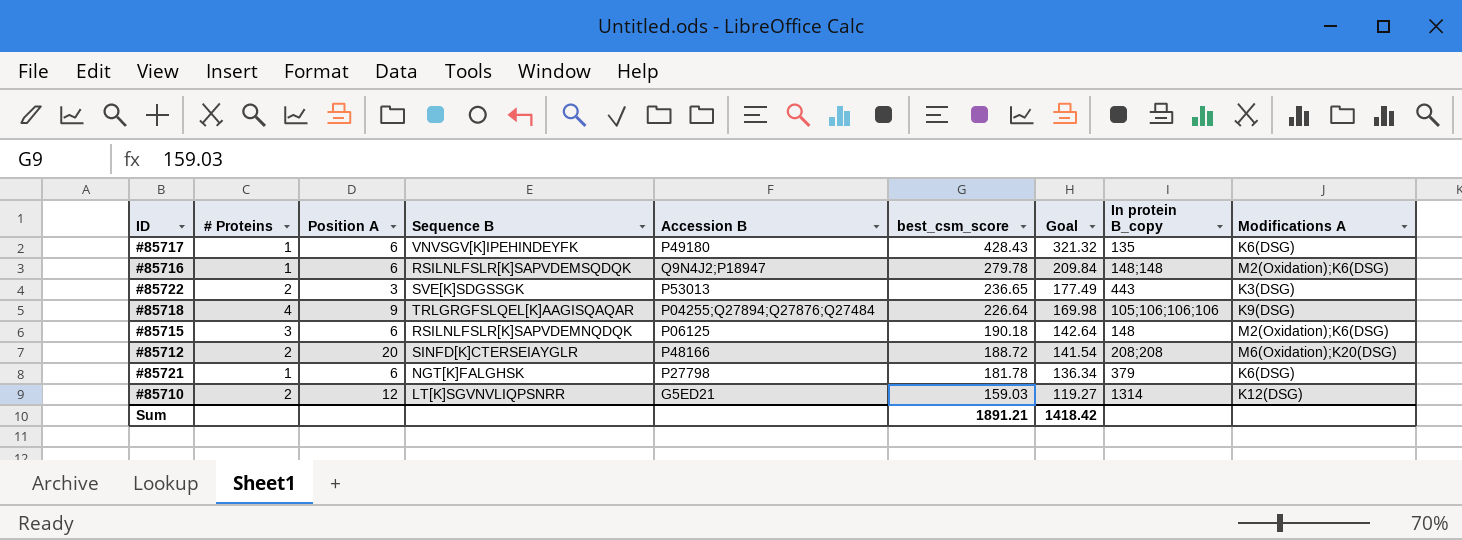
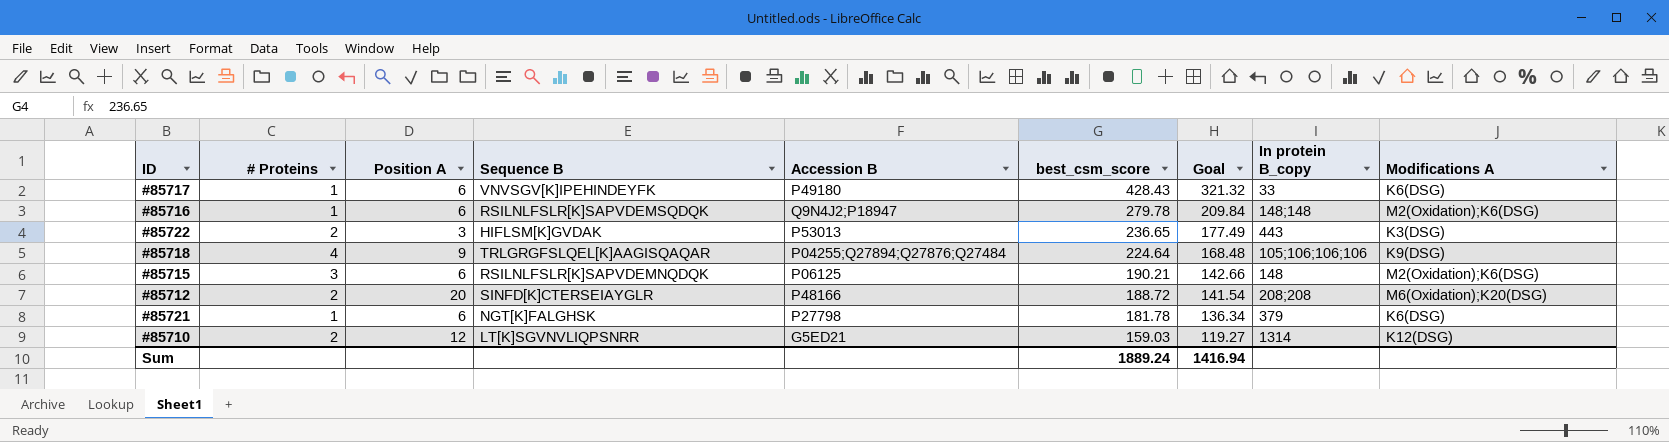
#85717 | In protein B_copy: 135 -> 33
#85722 | Sequence B: SVE[K]SDGSSGK -> HIFLSM[K]GVDAK
#85718 | best_csm_score: 226.64 -> 224.64
#85718 | Goal: 169.98 -> 168.48
#85715 | best_csm_score: 190.18 -> 190.21
#85715 | Goal: 142.64 -> 142.66
Sum | best_csm_score: 1891.21 -> 1889.24
Sum | Goal: 1418.42 -> 1416.94

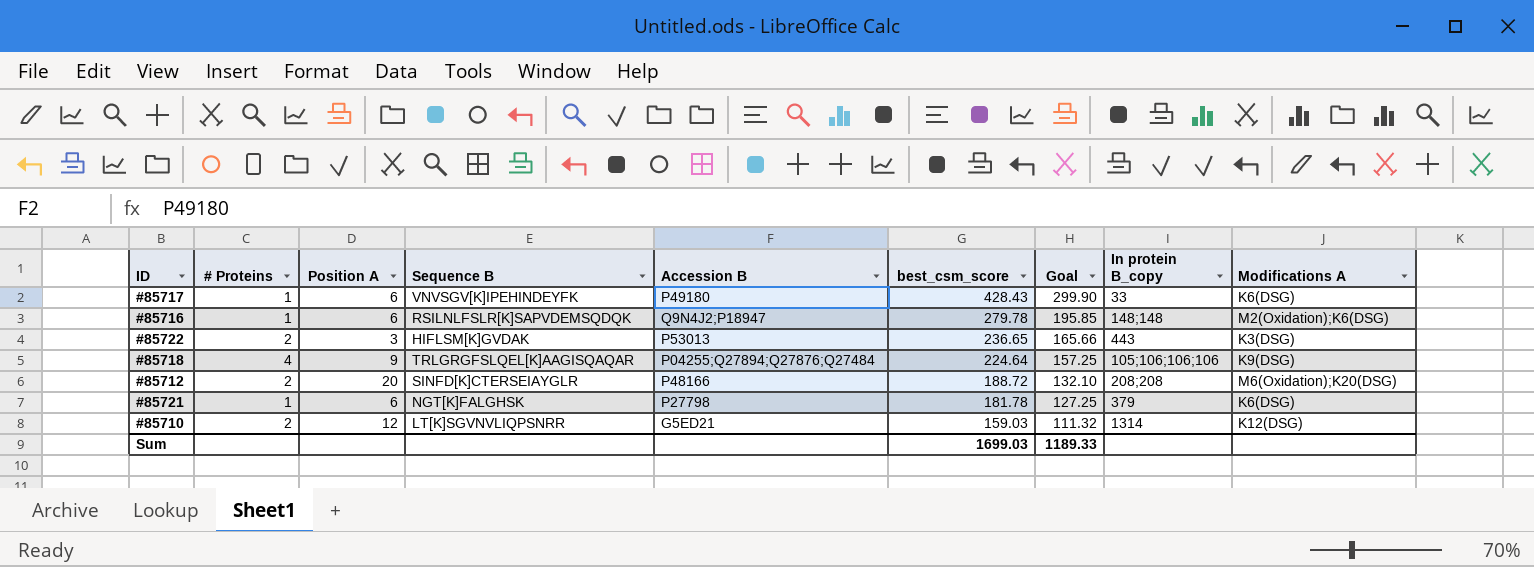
column Goal | formula: [best_csm_score] * 0.75 -> [best_csm_score] * 0.7
row #85715: 3 | 6 | RSILNLFSLR[K]SAPVDEMNQDQK | P06125 | 190.21 | 142.66 | 148 | M2(Oxidation);K6(DSG) -> none
Sum | best_csm_score: 1889.24 -> 1699.03
Sum | Goal: 1416.94 -> 1189.33

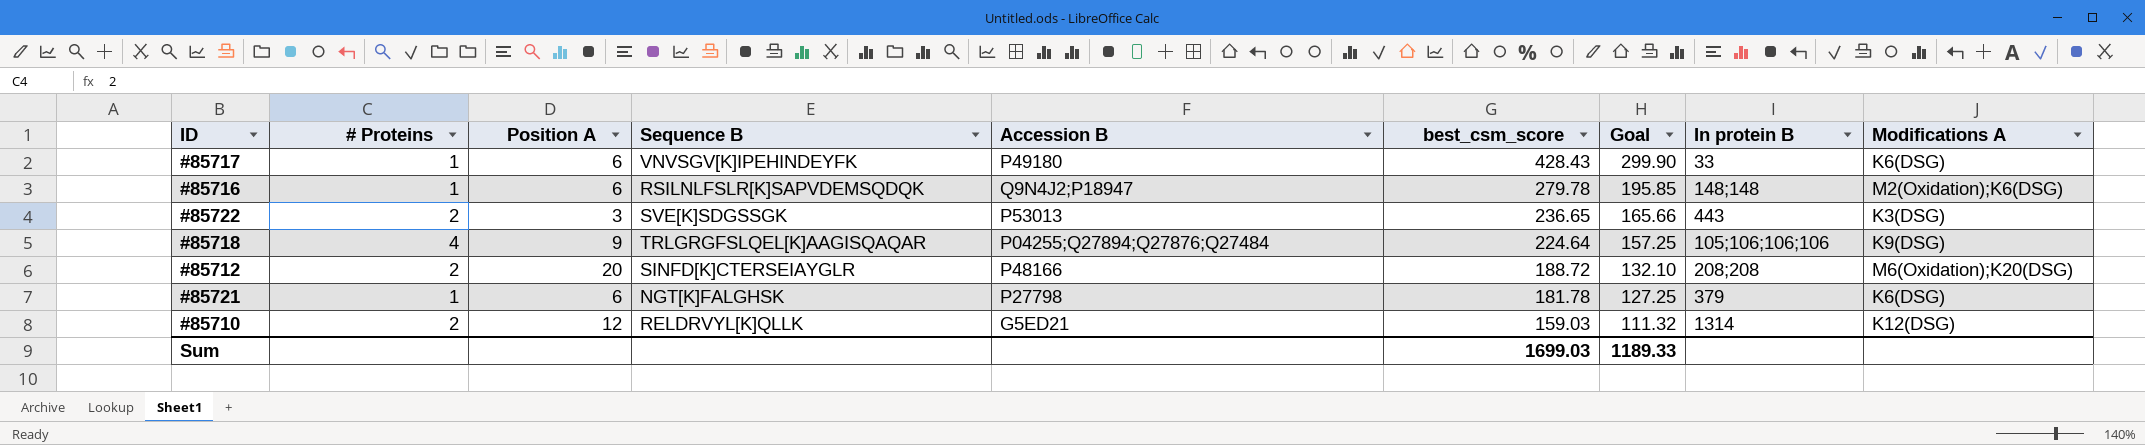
column name: In protein B_copy -> In protein B
#85722 | Sequence B: HIFLSM[K]GVDAK -> SVE[K]SDGSSGK
#85710 | Sequence B: LT[K]SGVNVLIQPSNRR -> RELDRVYL[K]QLLK

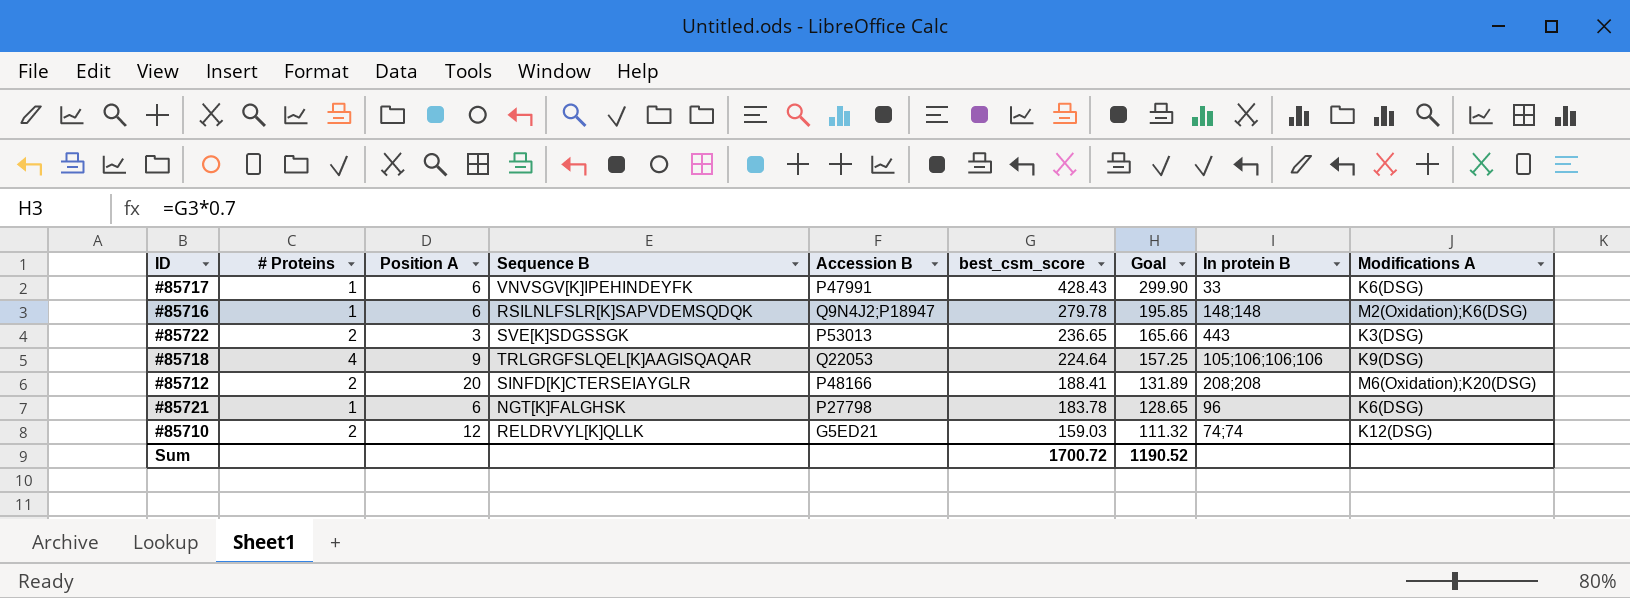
#85717 | Accession B: P49180 -> P47991
#85718 | Accession B: P04255;Q27894;Q27876;Q27484 -> Q22053
#85712 | best_csm_score: 188.72 -> 188.41
#85712 | Goal: 132.10 -> 131.89
#85721 | best_csm_score: 181.78 -> 183.78
#85721 | Goal: 127.25 -> 128.65
#85721 | In protein B: 379 -> 96
#85710 | In protein B: 1314 -> 74;74
Sum | best_csm_score: 1699.03 -> 1700.72
Sum | Goal: 1189.33 -> 1190.52

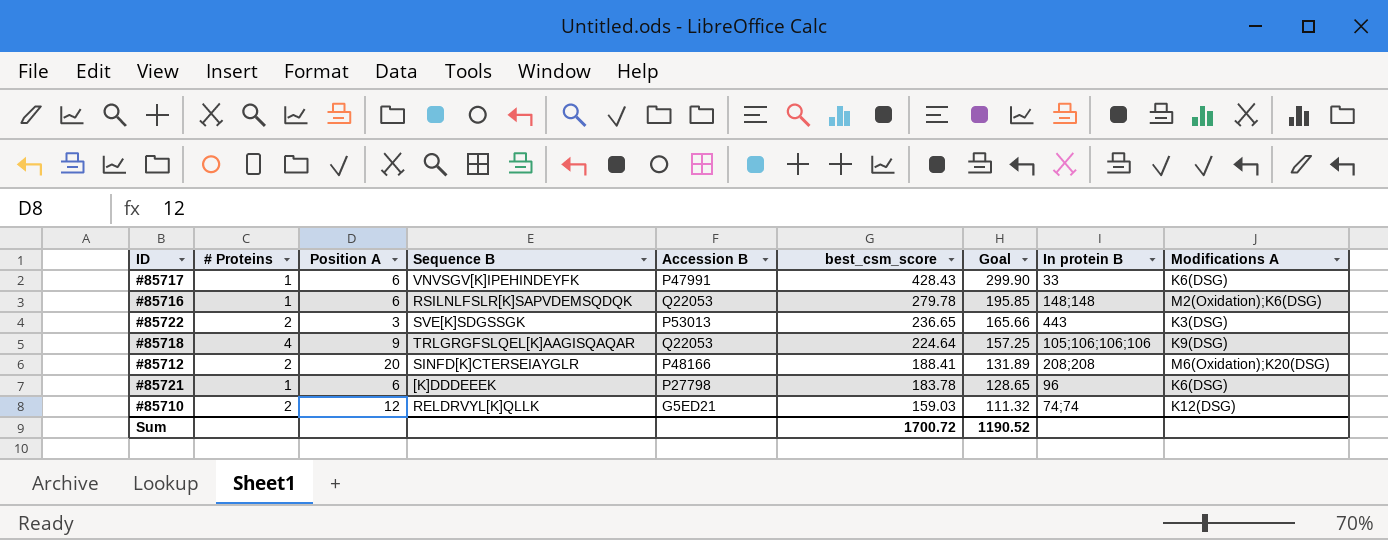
#85716 | Accession B: Q9N4J2;P18947 -> Q22053
#85721 | Sequence B: NGT[K]FALGHSK -> [K]DDDEEEK

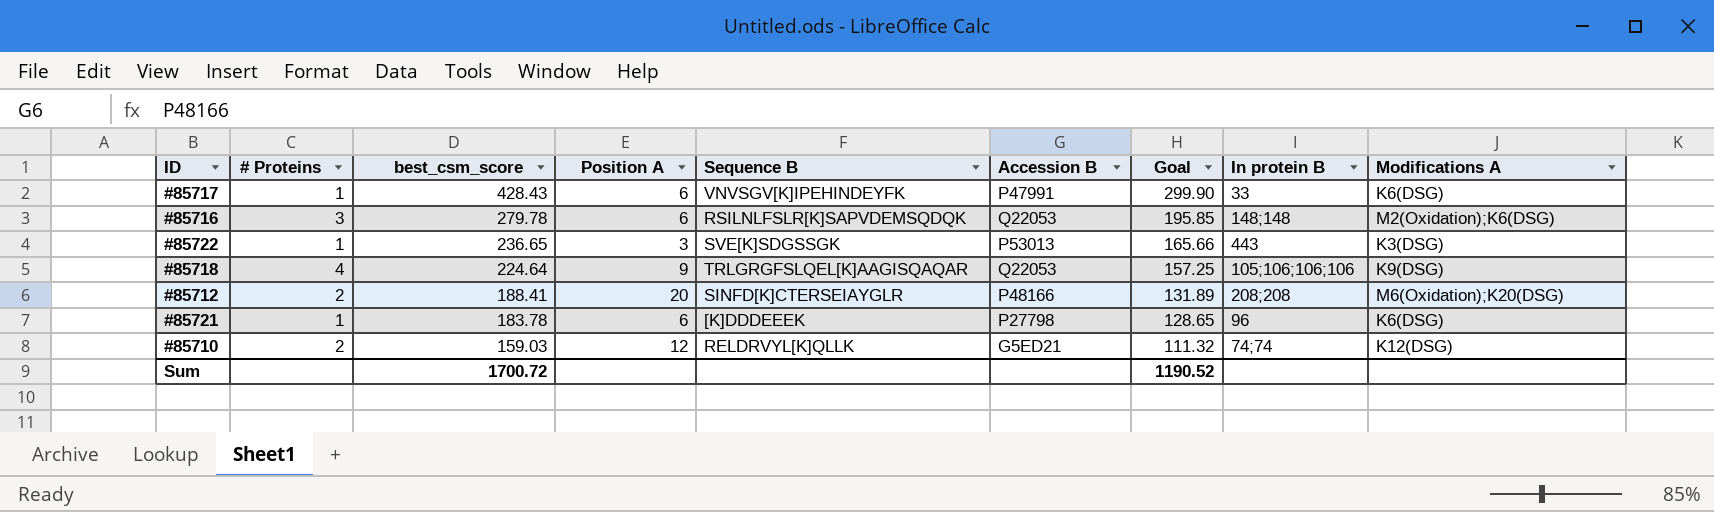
column best_csm_score | position: 6 -> 3
#85716 | # Proteins: 1 -> 3
#85722 | # Proteins: 2 -> 1

